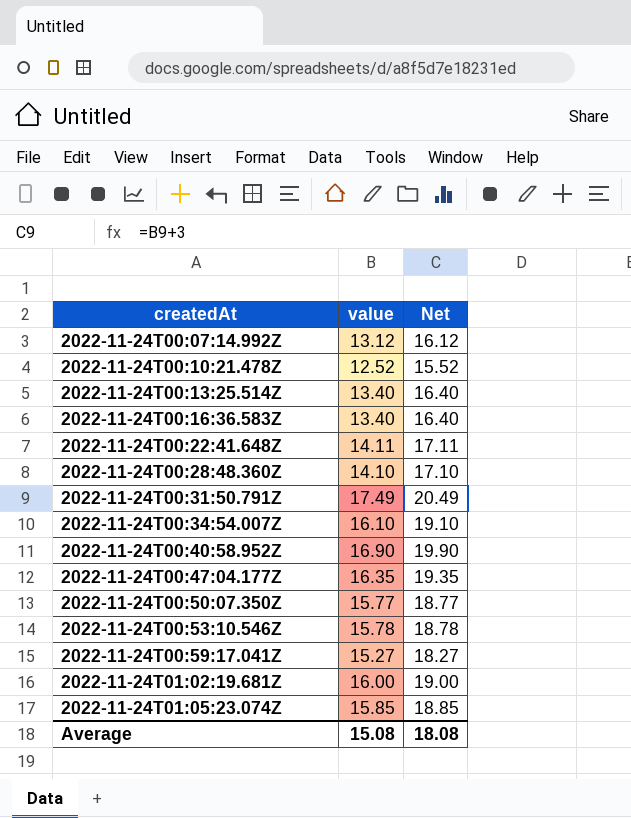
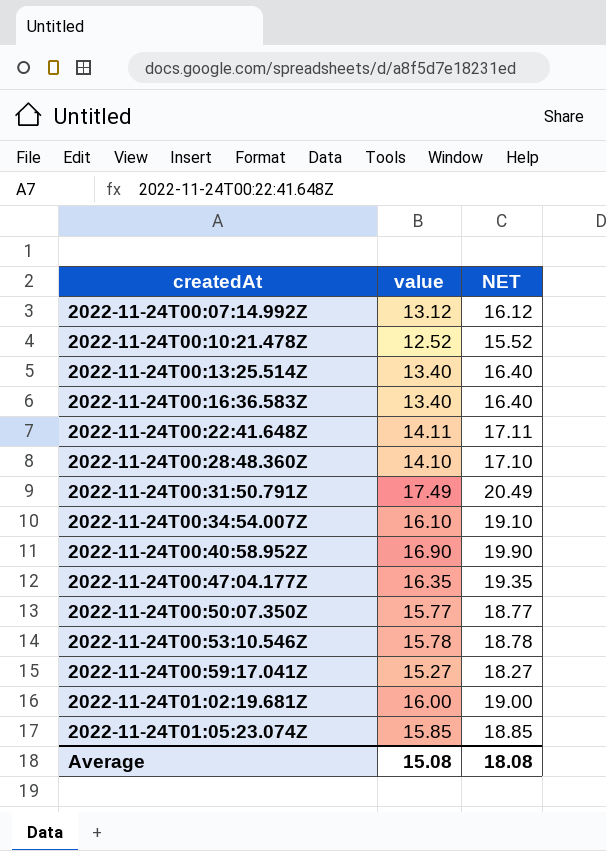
column name: Net -> NET

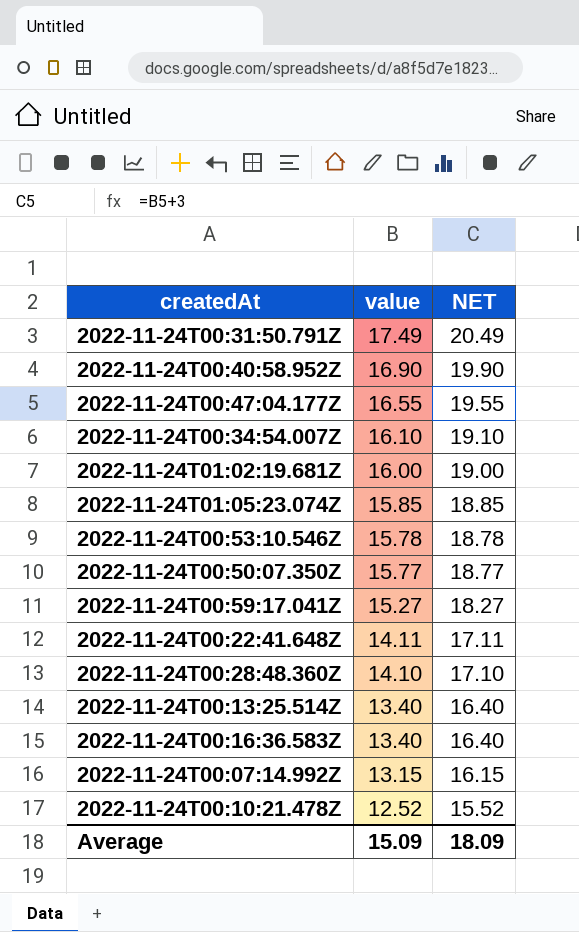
row order: createdAt ascending -> value descending
2022-11-24T00:47:04.177Z | value: 16.35 -> 16.55
2022-11-24T00:47:04.177Z | NET: 19.35 -> 19.55
2022-11-24T00:07:14.992Z | value: 13.12 -> 13.15
2022-11-24T00:07:14.992Z | NET: 16.12 -> 16.15
Average | value: 15.08 -> 15.09
Average | NET: 18.08 -> 18.09

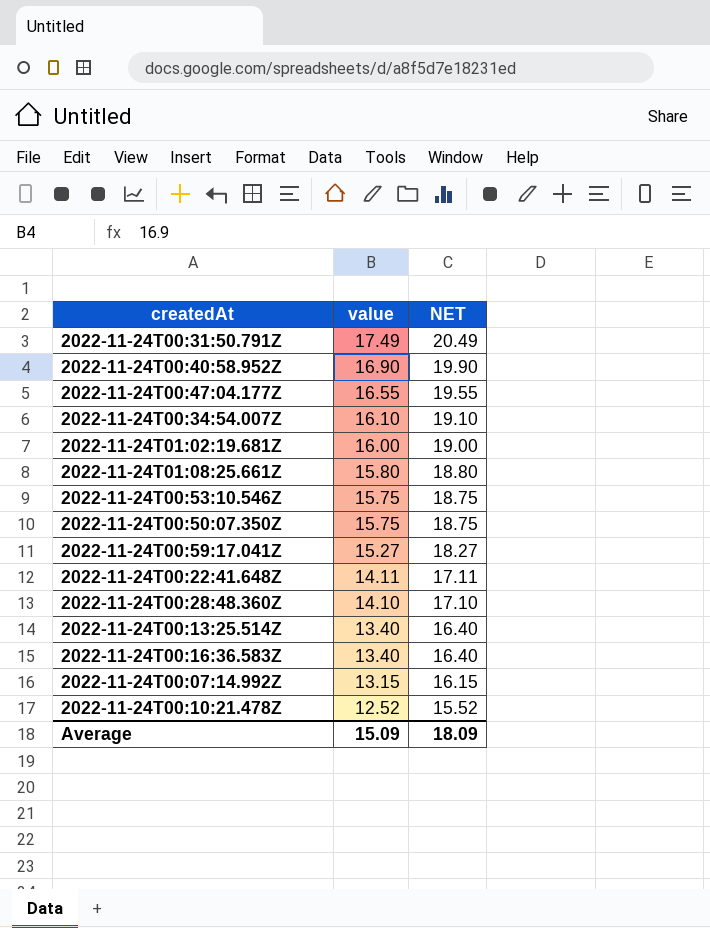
row 2022-11-24T01:05:23.074Z: 15.85 | 18.85 -> none
row 2022-11-24T01:08:25.661Z: none -> 15.80 | 18.80
2022-11-24T00:53:10.546Z | value: 15.78 -> 15.75
2022-11-24T00:53:10.546Z | NET: 18.78 -> 18.75
2022-11-24T00:50:07.350Z | value: 15.77 -> 15.75
2022-11-24T00:50:07.350Z | NET: 18.77 -> 18.75

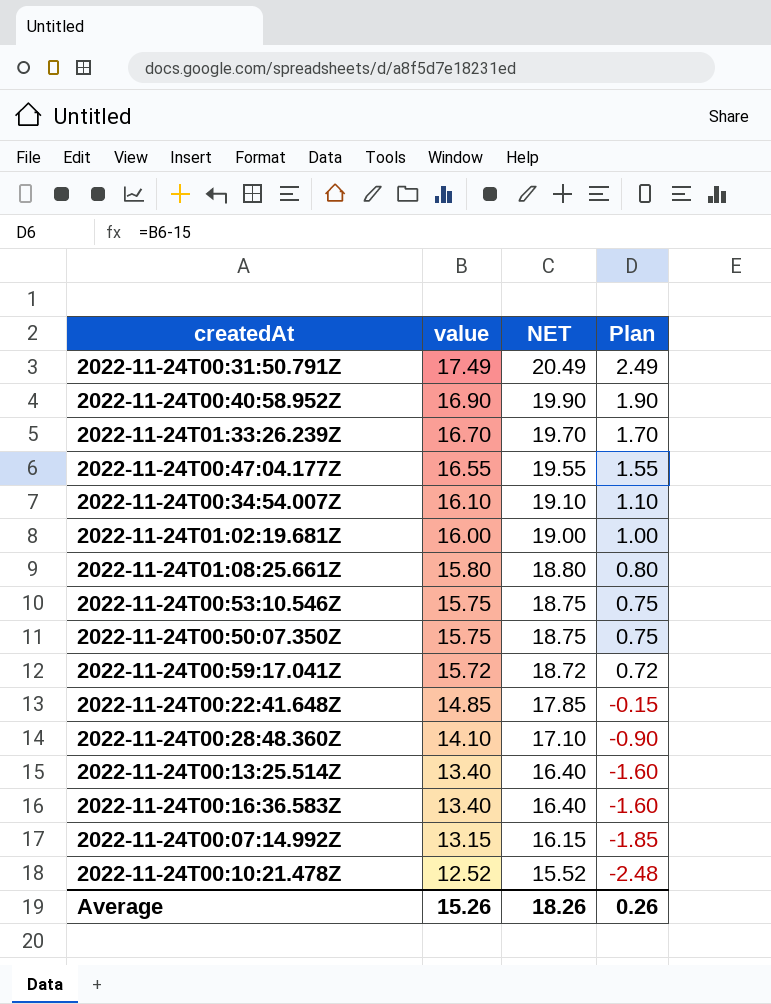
column Plan | formula: none -> [value] - 15
row 2022-11-24T01:33:26.239Z: none -> 16.70 | 19.70 | 1.70
2022-11-24T00:59:17.041Z | value: 15.27 -> 15.72
2022-11-24T00:59:17.041Z | NET: 18.27 -> 18.72
2022-11-24T00:22:41.648Z | value: 14.11 -> 14.85
2022-11-24T00:22:41.648Z | NET: 17.11 -> 17.85
Average | value: 15.09 -> 15.26
Average | NET: 18.09 -> 18.26

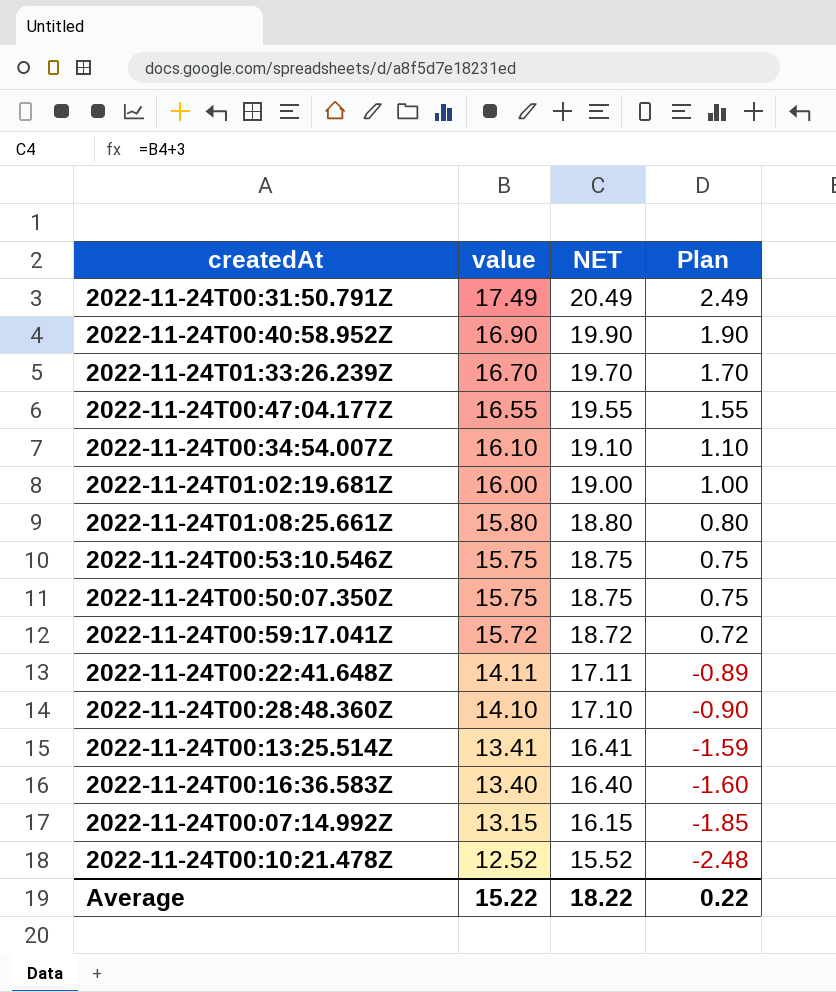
2022-11-24T00:22:41.648Z | value: 14.85 -> 14.11
2022-11-24T00:22:41.648Z | NET: 17.85 -> 17.11
2022-11-24T00:22:41.648Z | Plan: -0.15 -> -0.89
2022-11-24T00:13:25.514Z | value: 13.40 -> 13.41
2022-11-24T00:13:25.514Z | NET: 16.40 -> 16.41
2022-11-24T00:13:25.514Z | Plan: -1.60 -> -1.59
Average | value: 15.26 -> 15.22
Average | NET: 18.26 -> 18.22
Average | Plan: 0.26 -> 0.22

